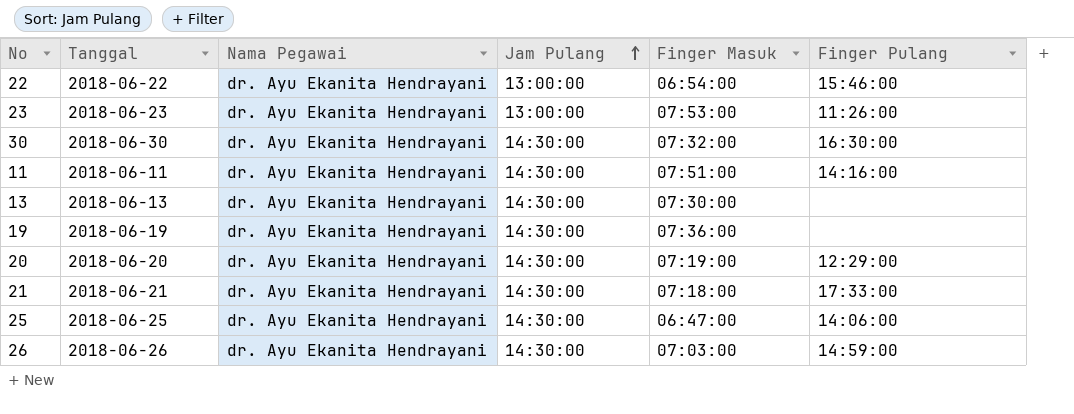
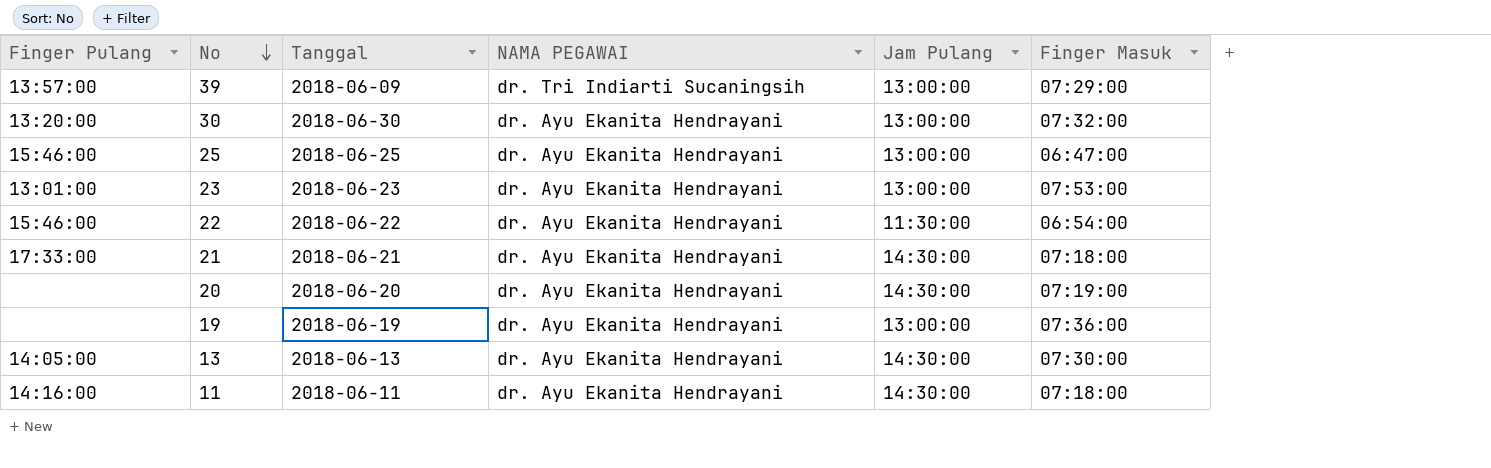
row order: Jam Pulang ascending -> No descending
column Finger Pulang | position: 6 -> 1
column name: Nama Pegawai -> NAMA PEGAWAI
row 26: 2018-06-26 | dr. Ayu Ekanita Hendrayani | 14:30:00 | 07:03:00 | 14:59:00 -> none
row 39: none -> 13:57:00 | 2018-06-09 | dr. Tri Indiarti Sucaningsih | 13:00:00 | 07:29:00
30 | Finger Pulang: 16:30:00 -> 13:20:00
30 | Jam Pulang: 14:30:00 -> 13:00:00
25 | Finger Pulang: 14:06:00 -> 15:46:00
25 | Jam Pulang: 14:30:00 -> 13:00:00
23 | Finger Pulang: 11:26:00 -> 13:01:00
22 | Jam Pulang: 13:00:00 -> 11:30:00
20 | Finger Pulang: 12:29:00 -> none
19 | Jam Pulang: 14:30:00 -> 13:00:00
13 | Finger Pulang: none -> 14:05:00
11 | Finger Masuk: 07:51:00 -> 07:18:00

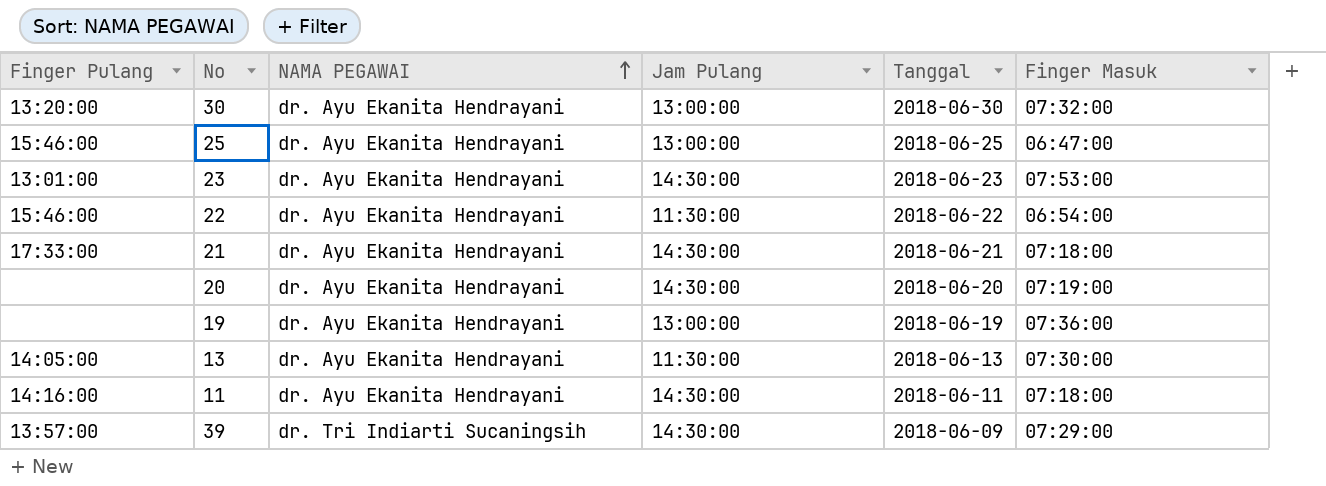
row order: No descending -> NAMA PEGAWAI ascending
column Tanggal | position: 3 -> 5
23 | Jam Pulang: 13:00:00 -> 14:30:00
13 | Jam Pulang: 14:30:00 -> 11:30:00
39 | Jam Pulang: 13:00:00 -> 14:30:00

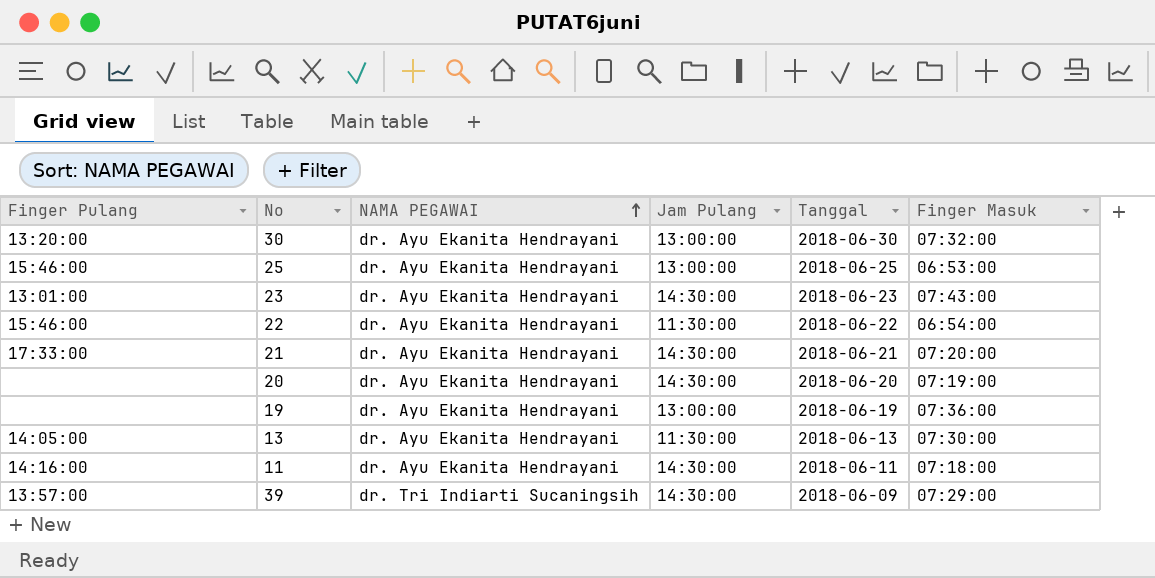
25 | Finger Masuk: 06:47:00 -> 06:53:00
23 | Finger Masuk: 07:53:00 -> 07:43:00
21 | Finger Masuk: 07:18:00 -> 07:20:00

